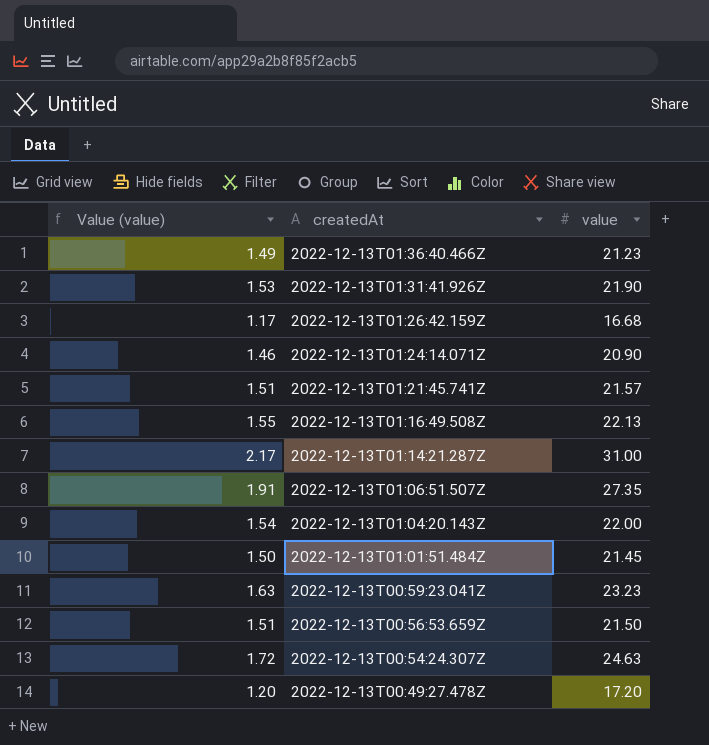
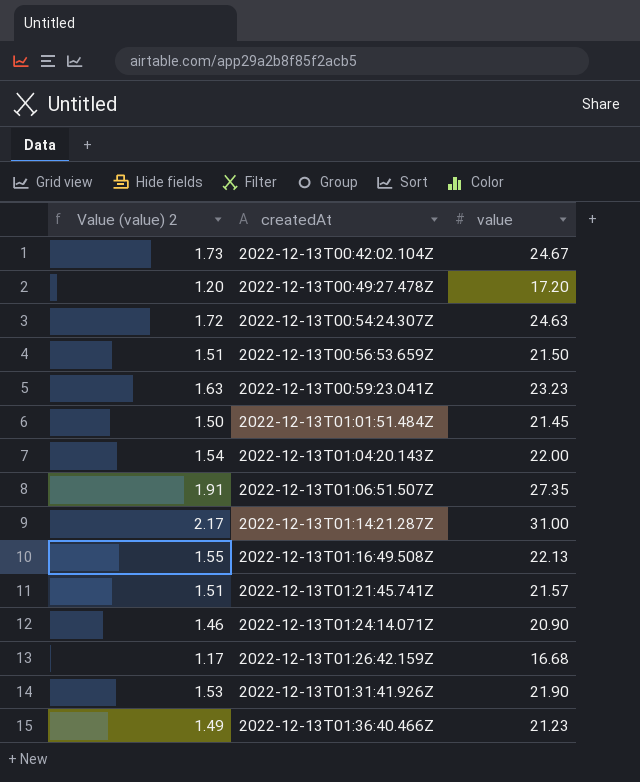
row order: createdAt descending -> createdAt ascending
column name: Value (value) -> Value (value) 2
row 2022-12-13T00:42:02.104Z: none -> 1.73 | 24.67

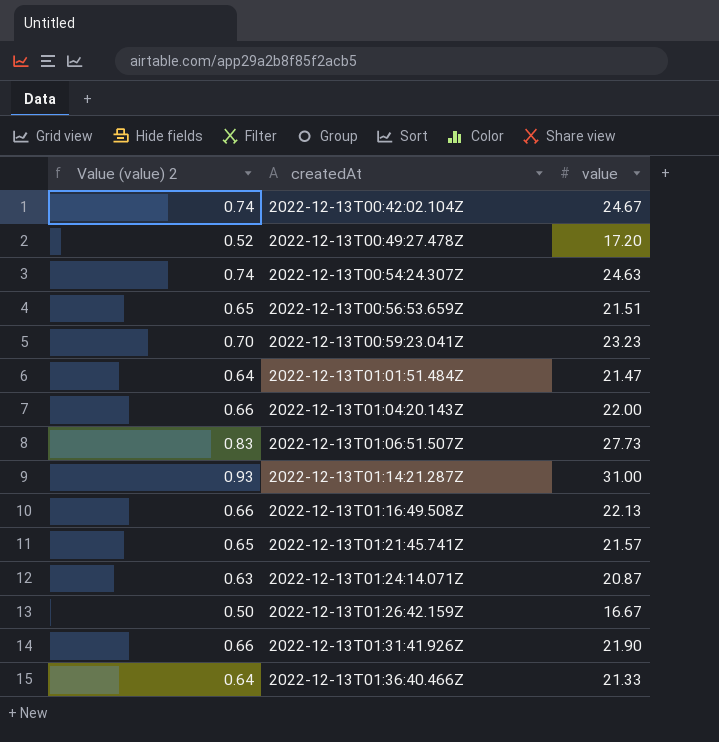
column Value (value) 2 | formula: [value] * 0.07 -> [value] * 0.03
2022-12-13T00:56:53.659Z | value: 21.50 -> 21.51
2022-12-13T01:01:51.484Z | value: 21.45 -> 21.47
2022-12-13T01:06:51.507Z | value: 27.35 -> 27.73
2022-12-13T01:24:14.071Z | value: 20.90 -> 20.87
2022-12-13T01:26:42.159Z | value: 16.68 -> 16.67
2022-12-13T01:36:40.466Z | value: 21.23 -> 21.33

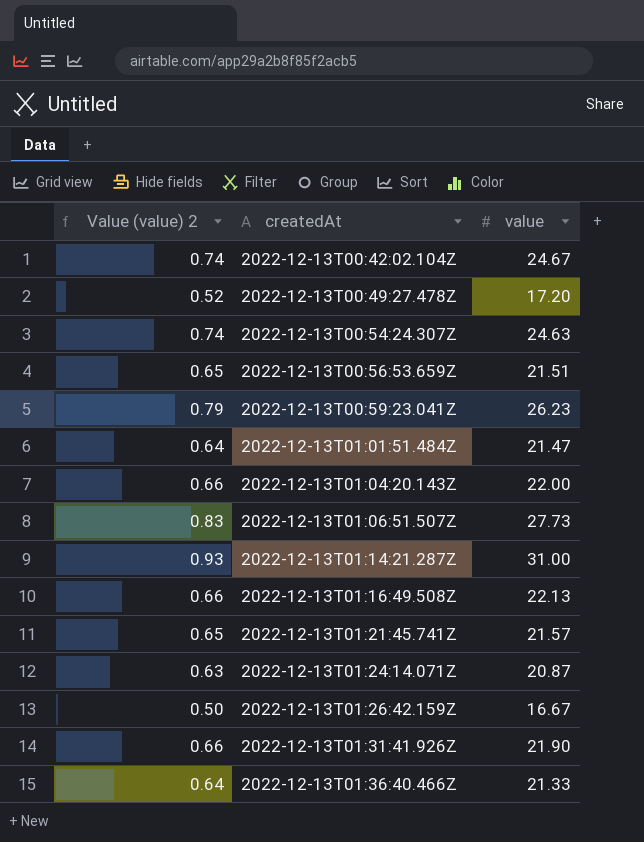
2022-12-13T00:59:23.041Z | Value (value) 2: 0.70 -> 0.79
2022-12-13T00:59:23.041Z | value: 23.23 -> 26.23

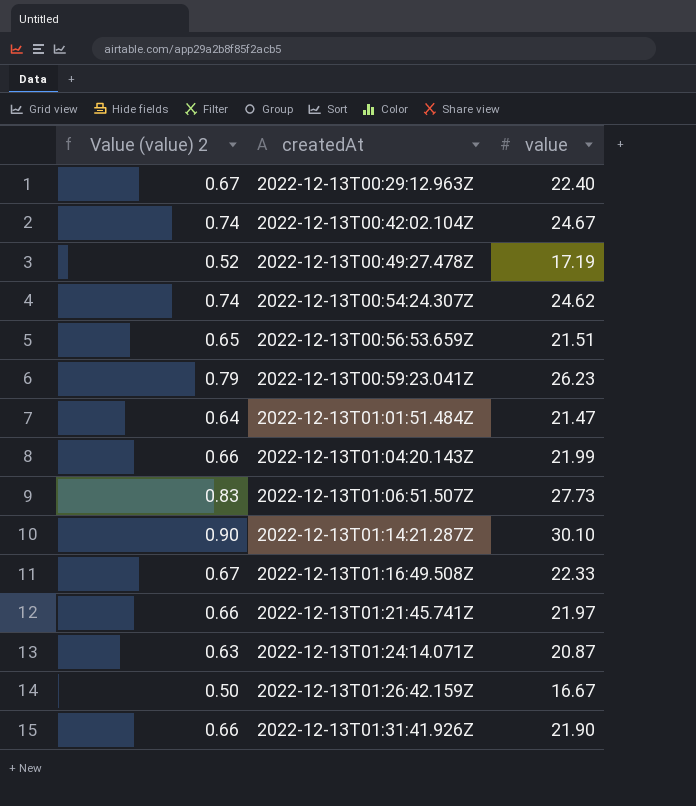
row 2022-12-13T01:36:40.466Z: 0.64 | 21.33 -> none
row 2022-12-13T00:29:12.963Z: none -> 0.67 | 22.40
2022-12-13T00:49:27.478Z | value: 17.20 -> 17.19
2022-12-13T00:54:24.307Z | value: 24.63 -> 24.62
2022-12-13T01:04:20.143Z | value: 22.00 -> 21.99
2022-12-13T01:14:21.287Z | Value (value) 2: 0.93 -> 0.90
2022-12-13T01:14:21.287Z | value: 31.00 -> 30.10
2022-12-13T01:16:49.508Z | Value (value) 2: 0.66 -> 0.67
2022-12-13T01:16:49.508Z | value: 22.13 -> 22.33
2022-12-13T01:21:45.741Z | Value (value) 2: 0.65 -> 0.66
2022-12-13T01:21:45.741Z | value: 21.57 -> 21.97

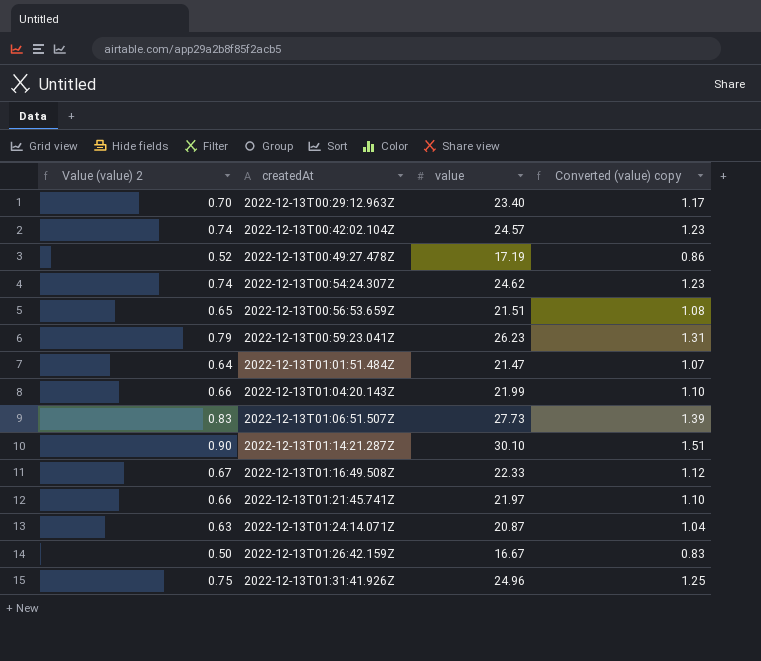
column Converted (value) copy | formula: none -> [value] * 0.05
2022-12-13T00:29:12.963Z | Value (value) 2: 0.67 -> 0.70
2022-12-13T00:29:12.963Z | value: 22.40 -> 23.40
2022-12-13T00:42:02.104Z | value: 24.67 -> 24.57
2022-12-13T01:31:41.926Z | Value (value) 2: 0.66 -> 0.75
2022-12-13T01:31:41.926Z | value: 21.90 -> 24.96

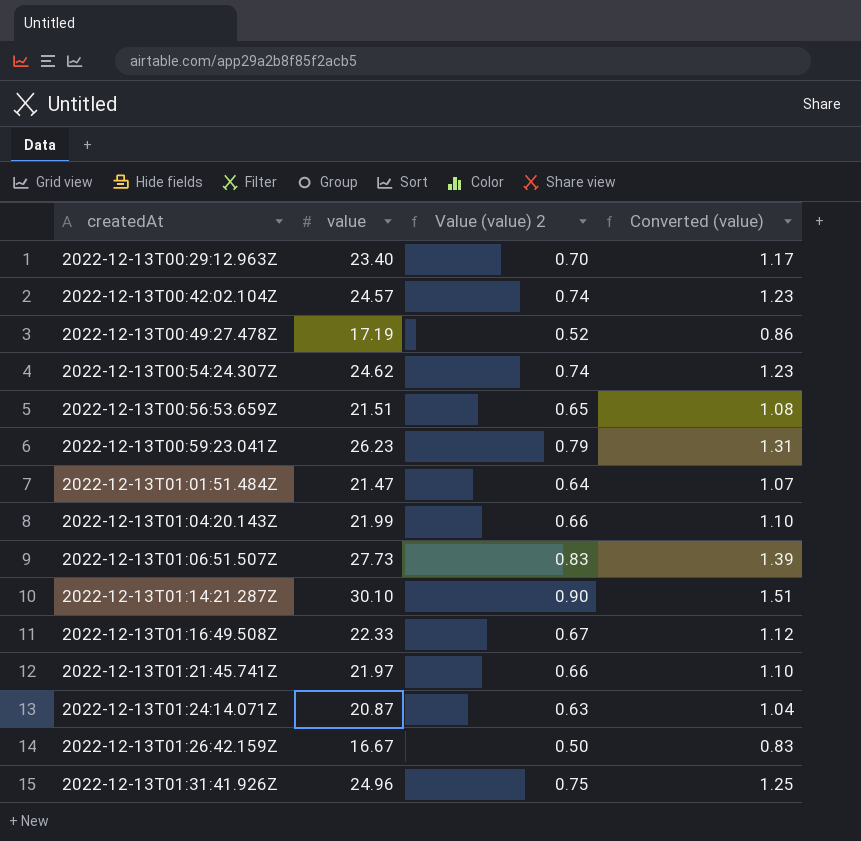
column Value (value) 2 | position: 1 -> 3
column name: Converted (value) copy -> Converted (value)

